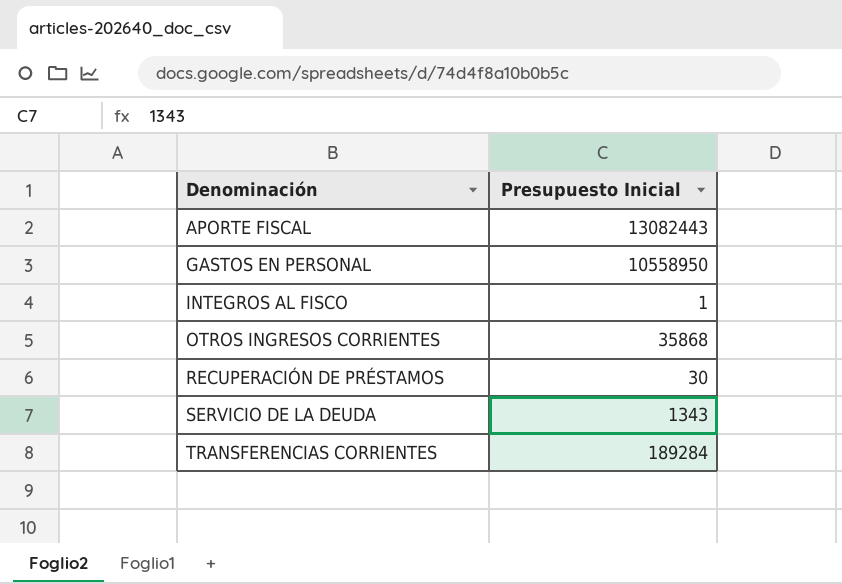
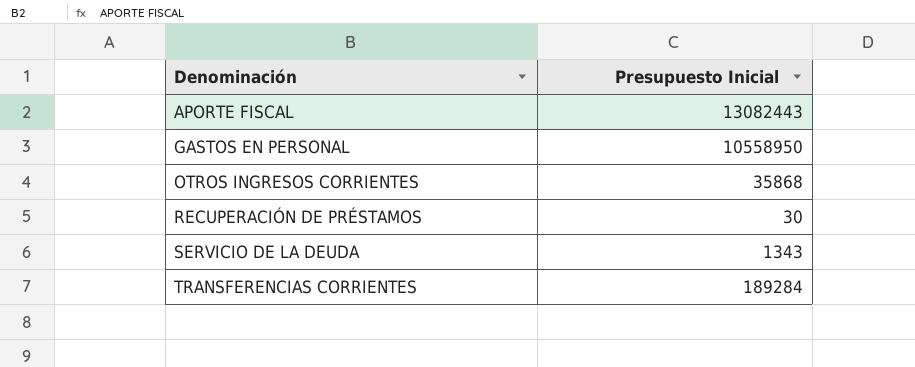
row INTEGROS AL FISCO: 1 -> none

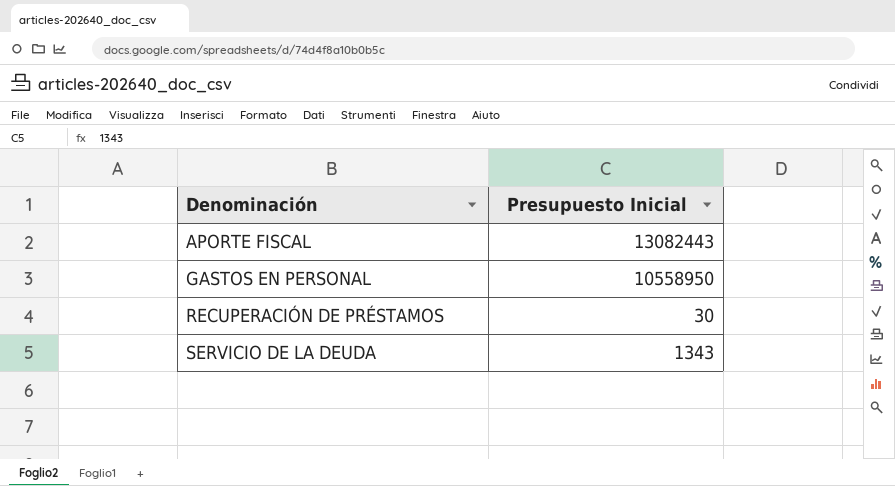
row OTROS INGRESOS CORRIENTES: 35868 -> none
row TRANSFERENCIAS CORRIENTES: 189284 -> none

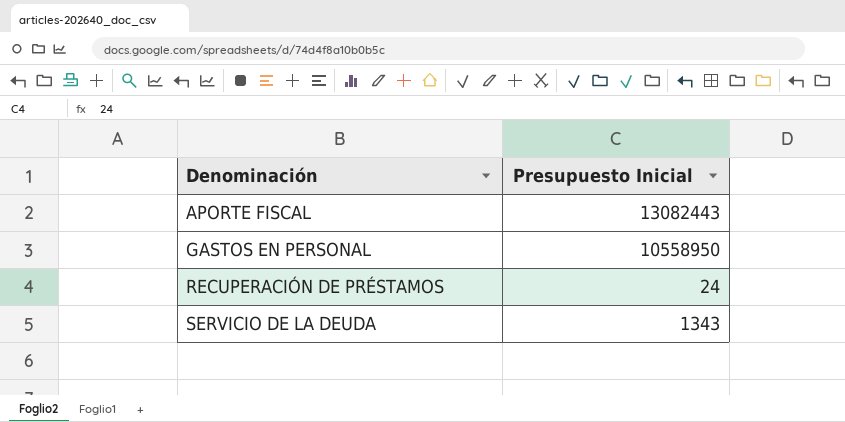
RECUPERACIÓN DE PRÉSTAMOS | Presupuesto Inicial: 30 -> 24

